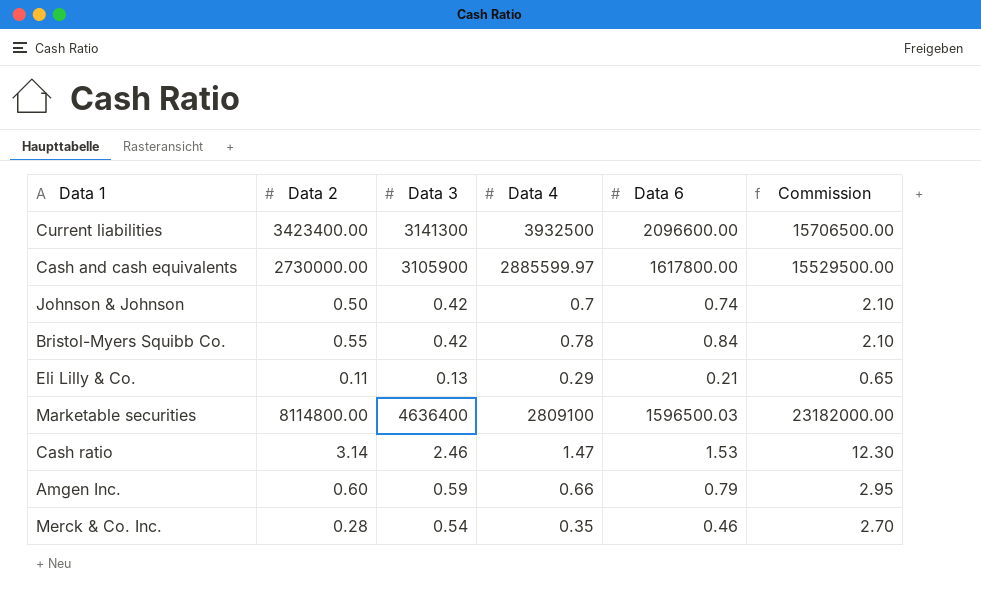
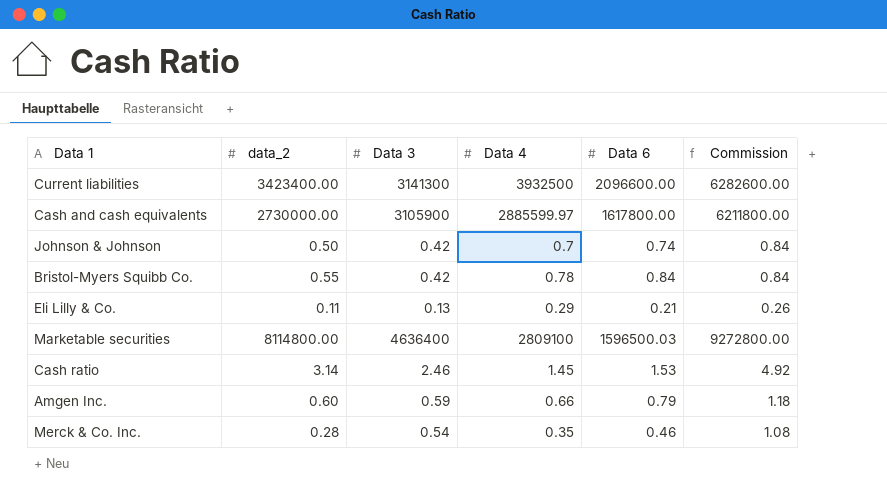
column name: Data 2 -> data_2
column Commission | formula: [Data 3] * 5 -> [Data 3] * 2
Cash ratio | Data 4: 1.47 -> 1.45

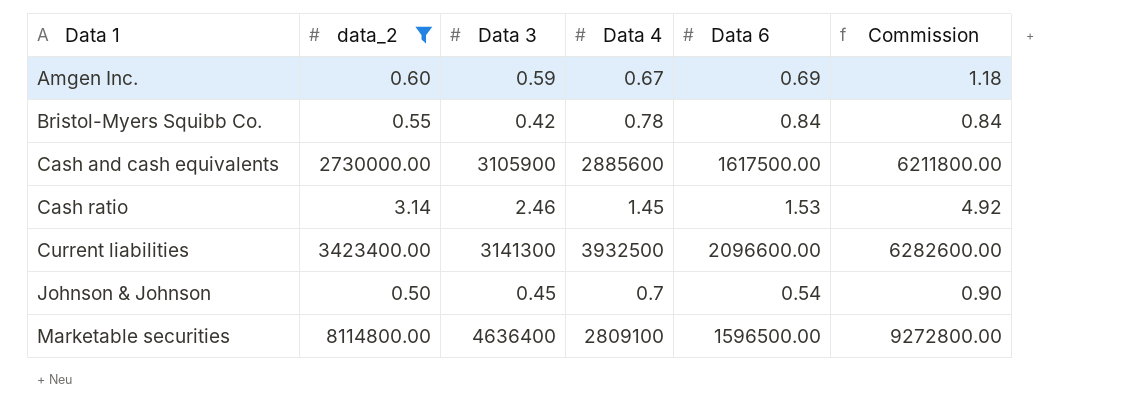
filter: none -> data_2 >= 0.50
row order: none -> Data 1 ascending
Amgen Inc. | Data 4: 0.66 -> 0.67
Amgen Inc. | Data 6: 0.79 -> 0.69
Cash and cash equivalents | Data 4: 2885599.97 -> 2885600
Cash and cash equivalents | Data 6: 1617800.00 -> 1617500.00
Johnson & Johnson | Data 3: 0.42 -> 0.45
Johnson & Johnson | Data 6: 0.74 -> 0.54
Johnson & Johnson | Commission: 0.84 -> 0.90
Marketable securities | Data 6: 1596500.03 -> 1596500.00

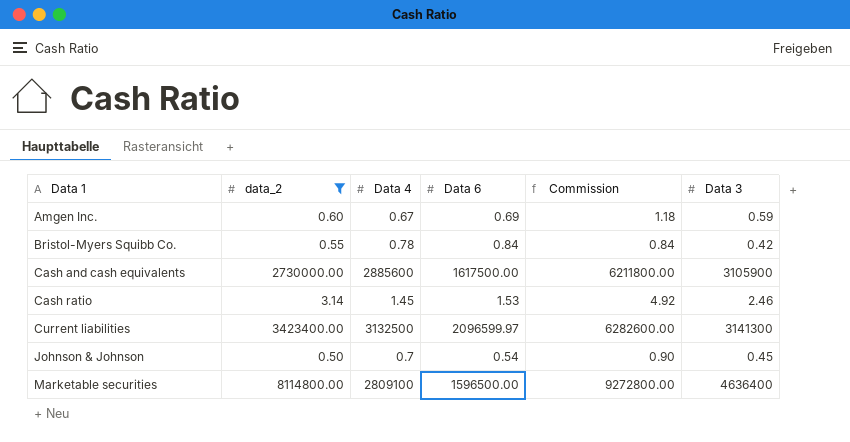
column Data 3 | position: 3 -> 6
Current liabilities | Data 4: 3932500 -> 3132500
Current liabilities | Data 6: 2096600.00 -> 2096599.97

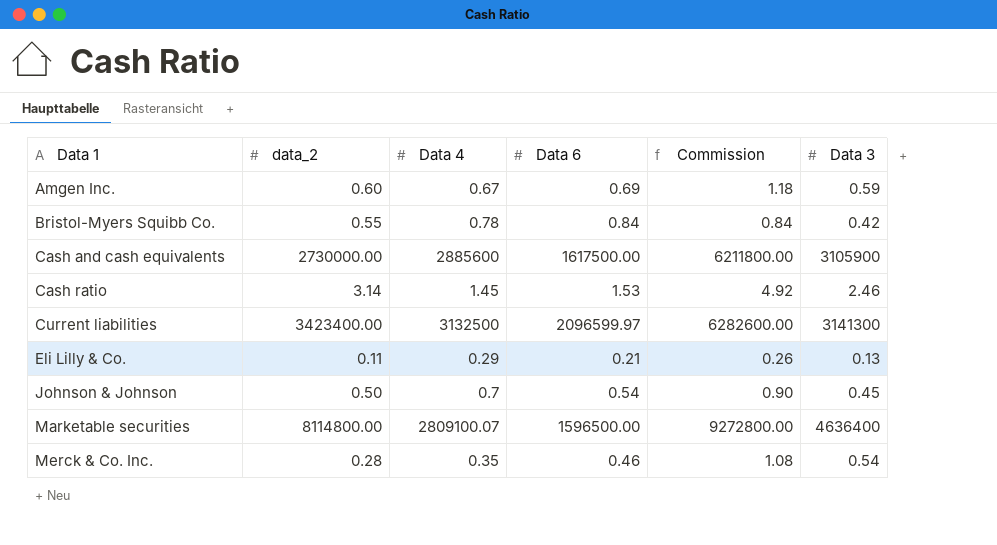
filter: data_2 >= 0.50 -> none
Marketable securities | Data 4: 2809100 -> 2809100.07

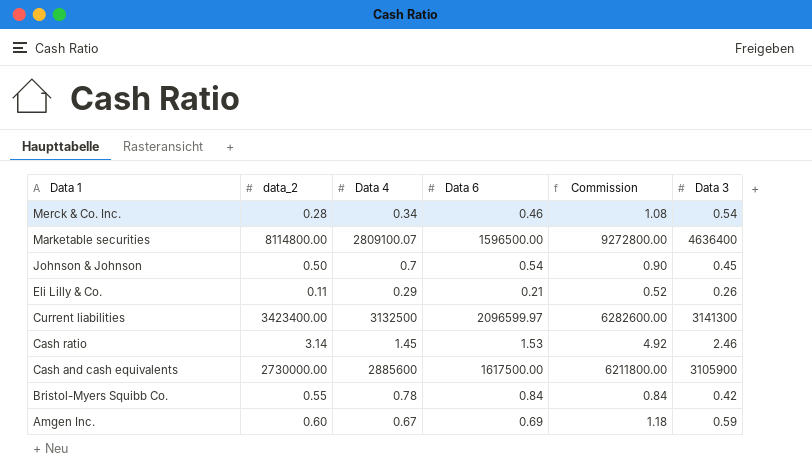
row order: Data 1 ascending -> Data 1 descending
Merck & Co. Inc. | Data 4: 0.35 -> 0.34
Eli Lilly & Co. | Commission: 0.26 -> 0.52
Eli Lilly & Co. | Data 3: 0.13 -> 0.26

